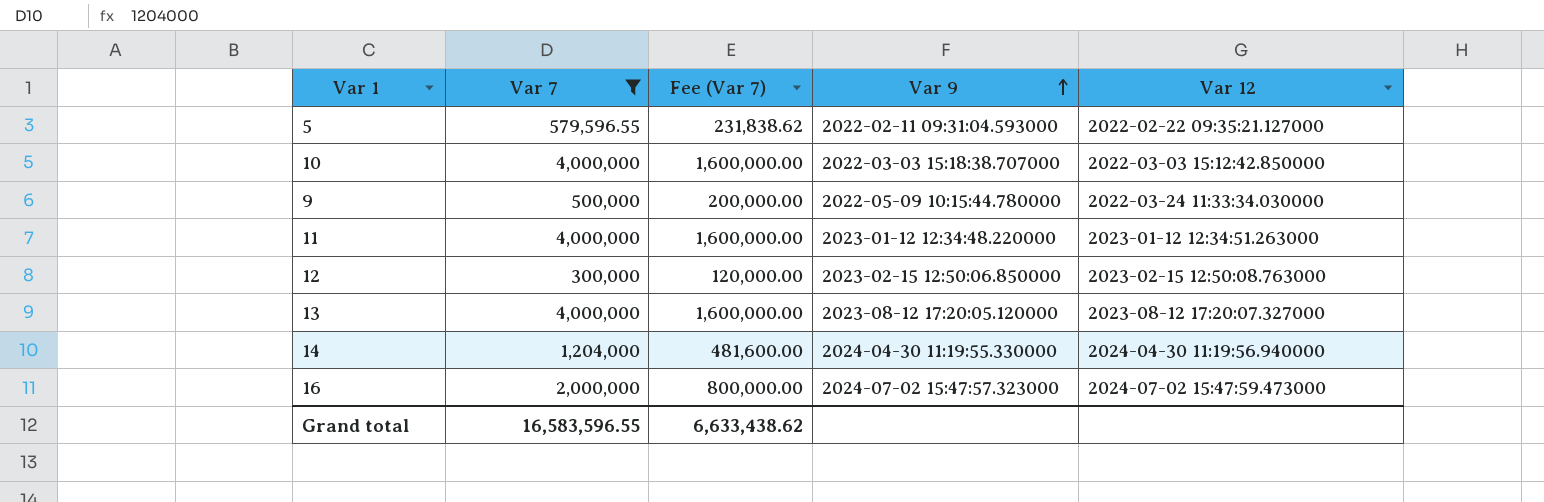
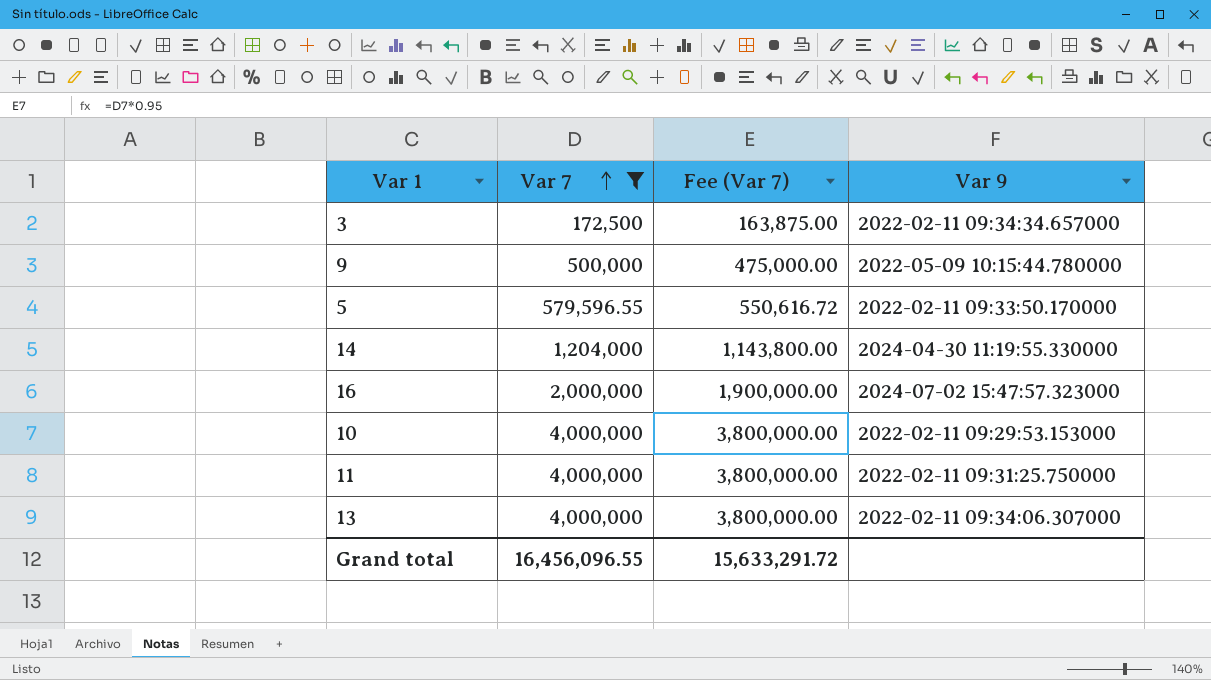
row order: Var 9 ascending -> Var 7 ascending
column Var 12 | position: 5 -> none
column Fee (Var 7) | formula: [Var 7] * 0.4 -> [Var 7] * 0.95
row 12: 300,000 | 120,000.00 | 2023-02-15 12:50:06.850000 | 2023-02-15 12:50:08.763000 -> none
row 3: none -> 172,500 | 163,875.00 | 2022-02-11 09:34:34.657000
5 | Var 9: 2022-02-11 09:31:04.593000 -> 2022-02-11 09:33:50.170000
10 | Var 9: 2022-03-03 15:18:38.707000 -> 2022-02-11 09:29:53.153000
11 | Var 9: 2023-01-12 12:34:48.220000 -> 2022-02-11 09:31:25.750000
13 | Var 9: 2023-08-12 17:20:05.120000 -> 2022-02-11 09:34:06.307000
Grand total | Var 7: 16,583,596.55 -> 16,456,096.55
Grand total | Fee (Var 7): 6,633,438.62 -> 15,633,291.72

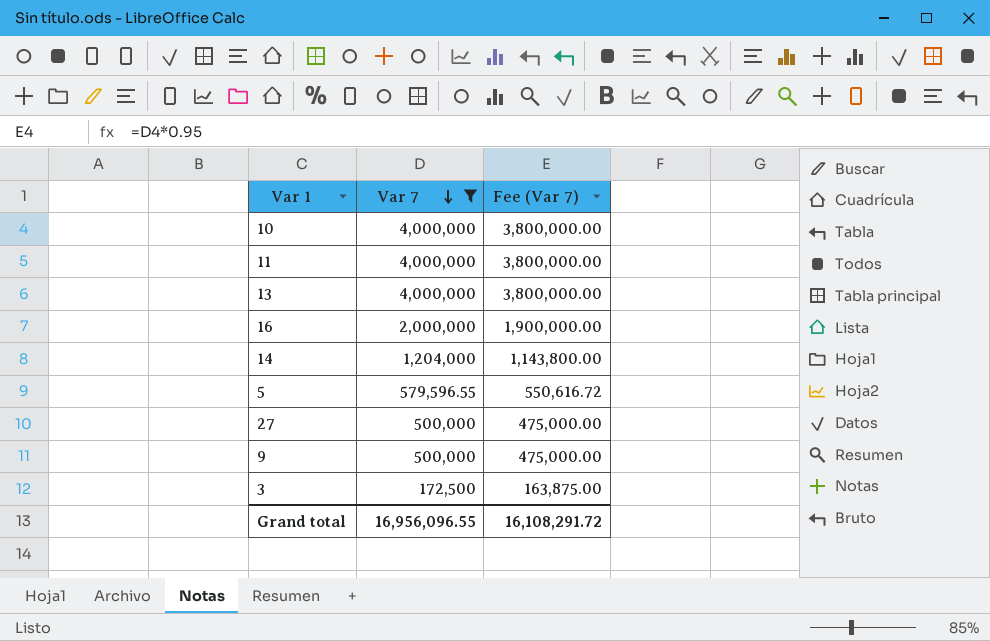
row order: Var 7 ascending -> Var 7 descending
column Var 9 | position: 4 -> none
row 27: none -> 500,000 | 475,000.00
Grand total | Var 7: 16,456,096.55 -> 16,956,096.55
Grand total | Fee (Var 7): 15,633,291.72 -> 16,108,291.72

